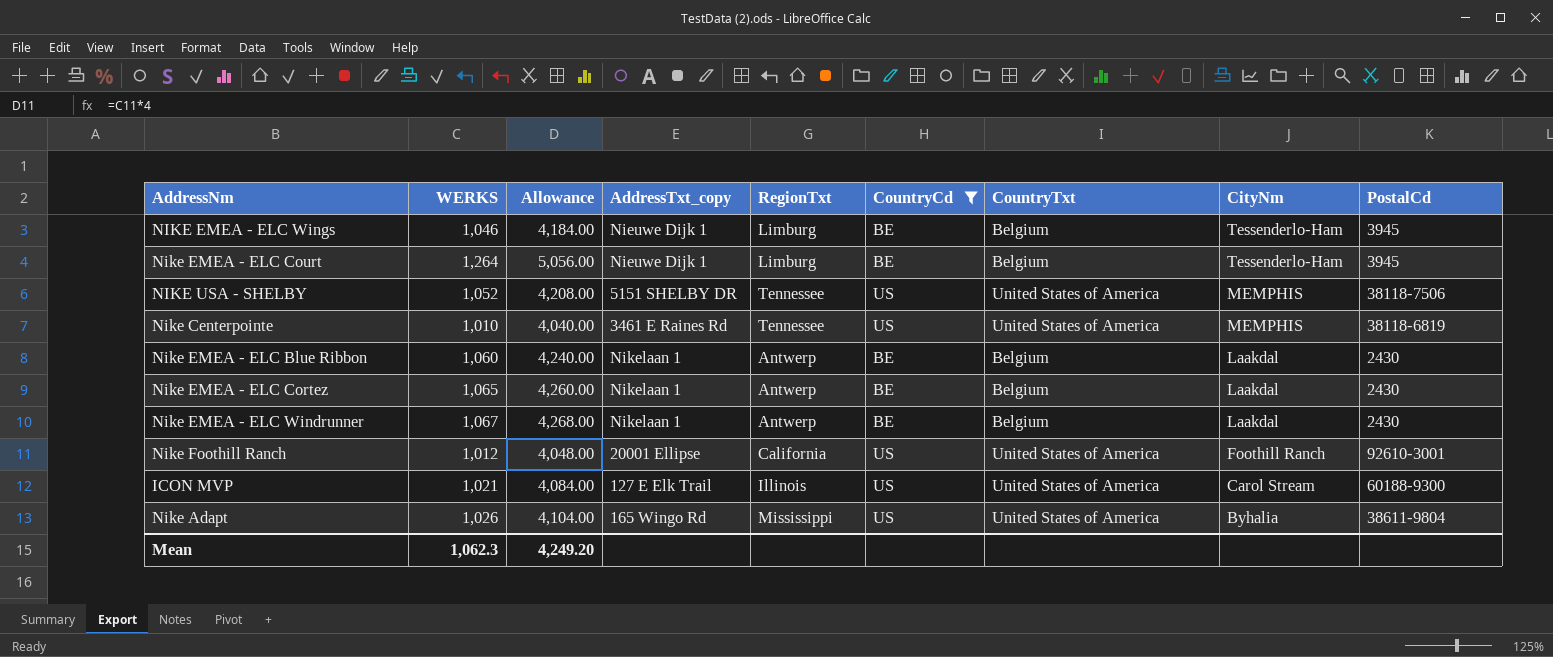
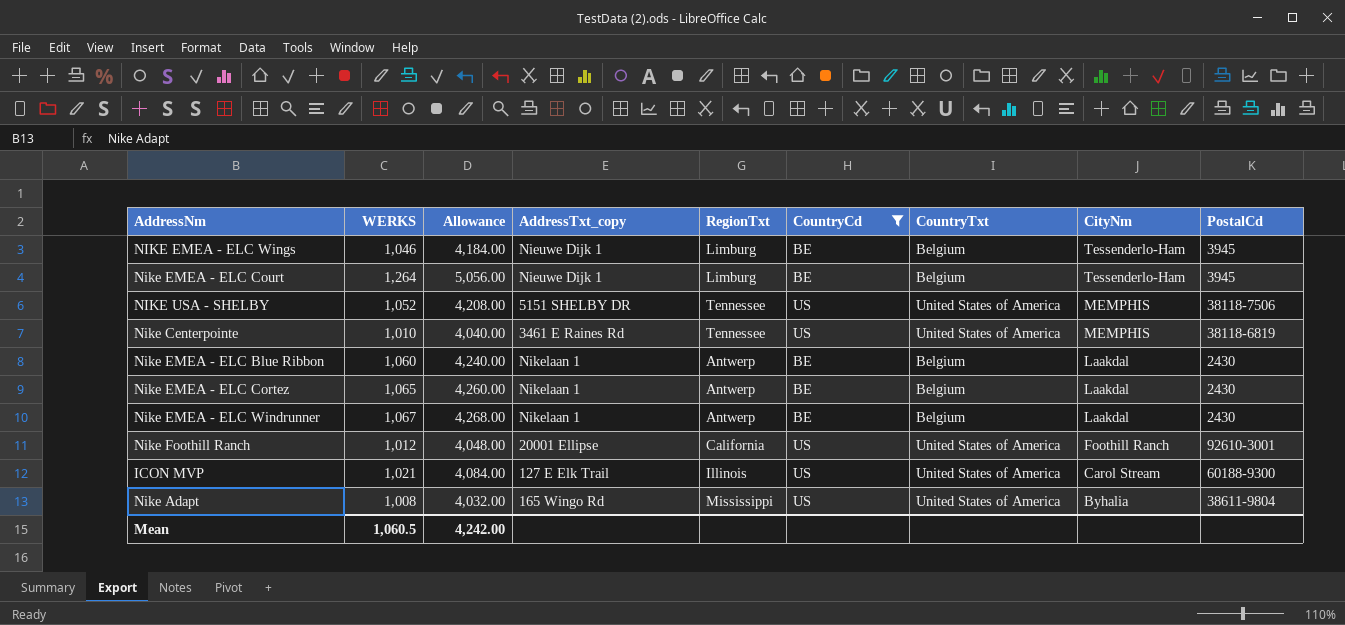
Nike Adapt | WERKS: 1,026 -> 1,008
Nike Adapt | Allowance: 4,104.00 -> 4,032.00
Mean | WERKS: 1,062.3 -> 1,060.5
Mean | Allowance: 4,249.20 -> 4,242.00

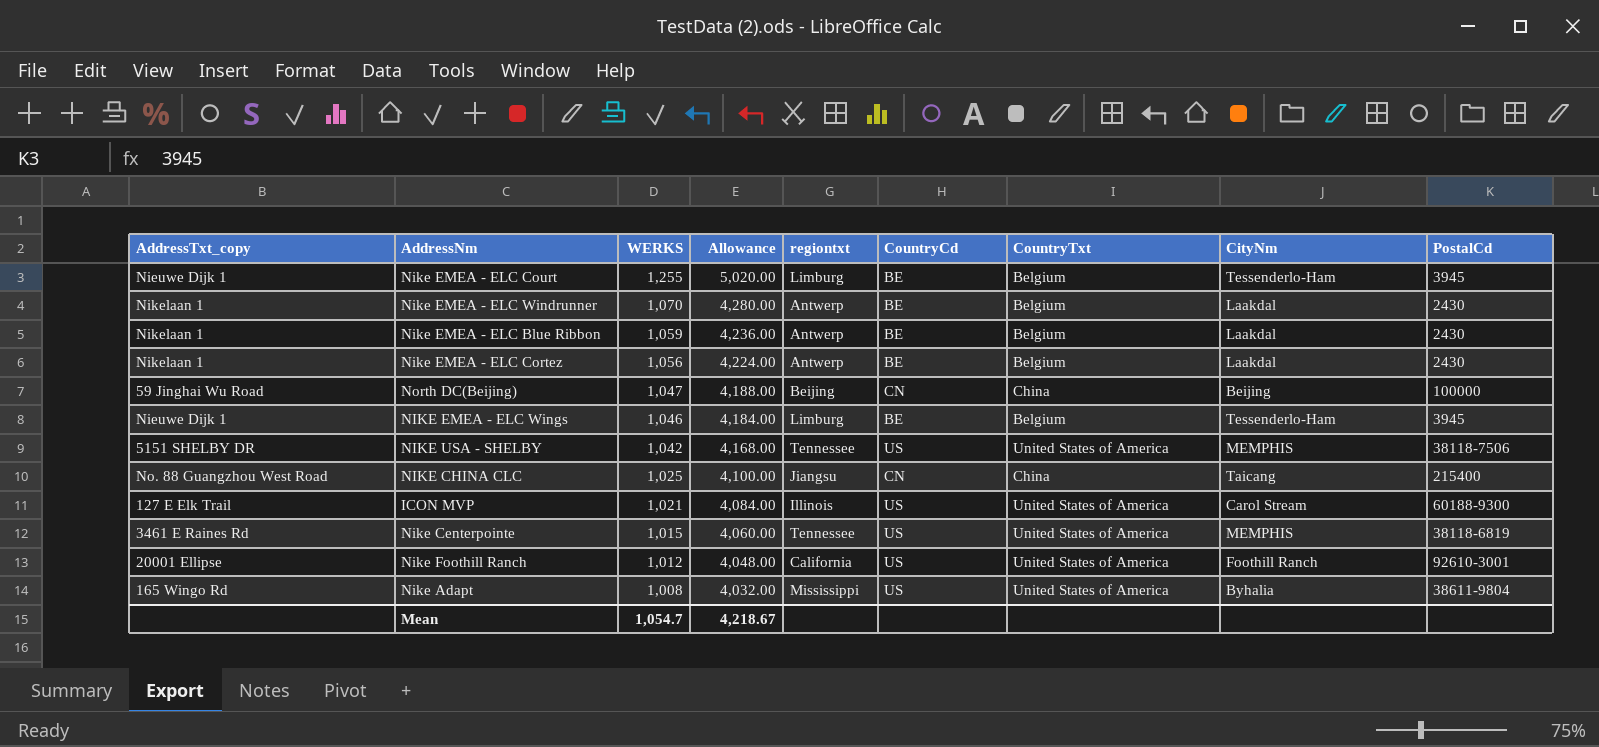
filter: CountryCd != CN -> none
row order: CityNm descending -> WERKS descending
column AddressTxt_copy | position: 4 -> 1
column name: RegionTxt -> regiontxt
Nike EMEA - ELC Court | WERKS: 1,264 -> 1,255
Nike EMEA - ELC Court | Allowance: 5,056.00 -> 5,020.00
Nike EMEA - ELC Windrunner | WERKS: 1,067 -> 1,070
Nike EMEA - ELC Windrunner | Allowance: 4,268.00 -> 4,280.00
Nike EMEA - ELC Blue Ribbon | WERKS: 1,060 -> 1,059
Nike EMEA - ELC Blue Ribbon | Allowance: 4,240.00 -> 4,236.00
Nike EMEA - ELC Cortez | WERKS: 1,065 -> 1,056
Nike EMEA - ELC Cortez | Allowance: 4,260.00 -> 4,224.00
NIKE USA - SHELBY | WERKS: 1,052 -> 1,042
NIKE USA - SHELBY | Allowance: 4,208.00 -> 4,168.00
Nike Centerpointe | WERKS: 1,010 -> 1,015
Nike Centerpointe | Allowance: 4,040.00 -> 4,060.00
Mean | WERKS: 1,060.5 -> 1,054.7
Mean | Allowance: 4,242.00 -> 4,218.67

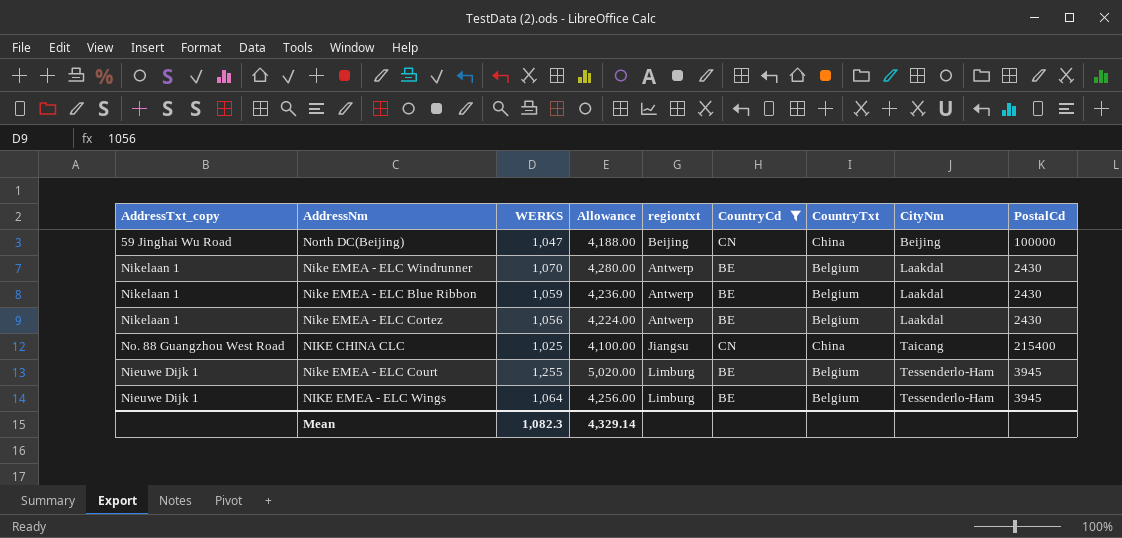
filter: none -> CountryCd != US
row order: WERKS descending -> CityNm ascending
NIKE EMEA - ELC Wings | WERKS: 1,046 -> 1,064
NIKE EMEA - ELC Wings | Allowance: 4,184.00 -> 4,256.00
Mean | WERKS: 1,054.7 -> 1,082.3
Mean | Allowance: 4,218.67 -> 4,329.14

